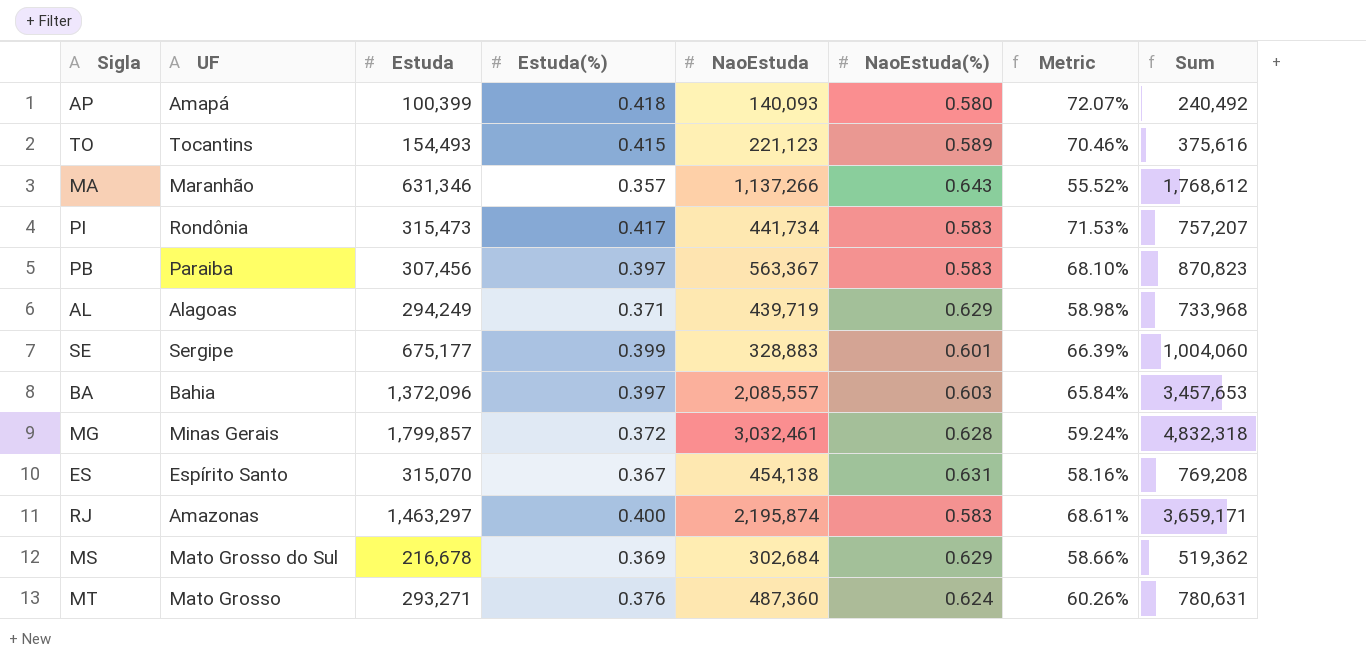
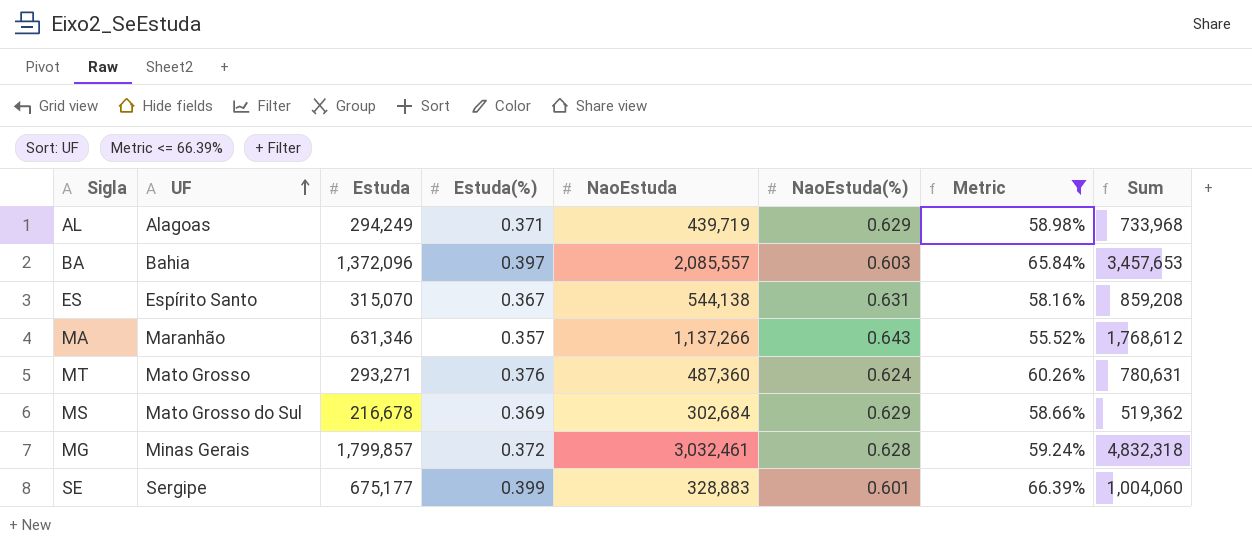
filter: none -> Metric <= 66.39%
row order: none -> UF ascending
ES | NaoEstuda: 454,138 -> 544,138
ES | Sum: 769,208 -> 859,208

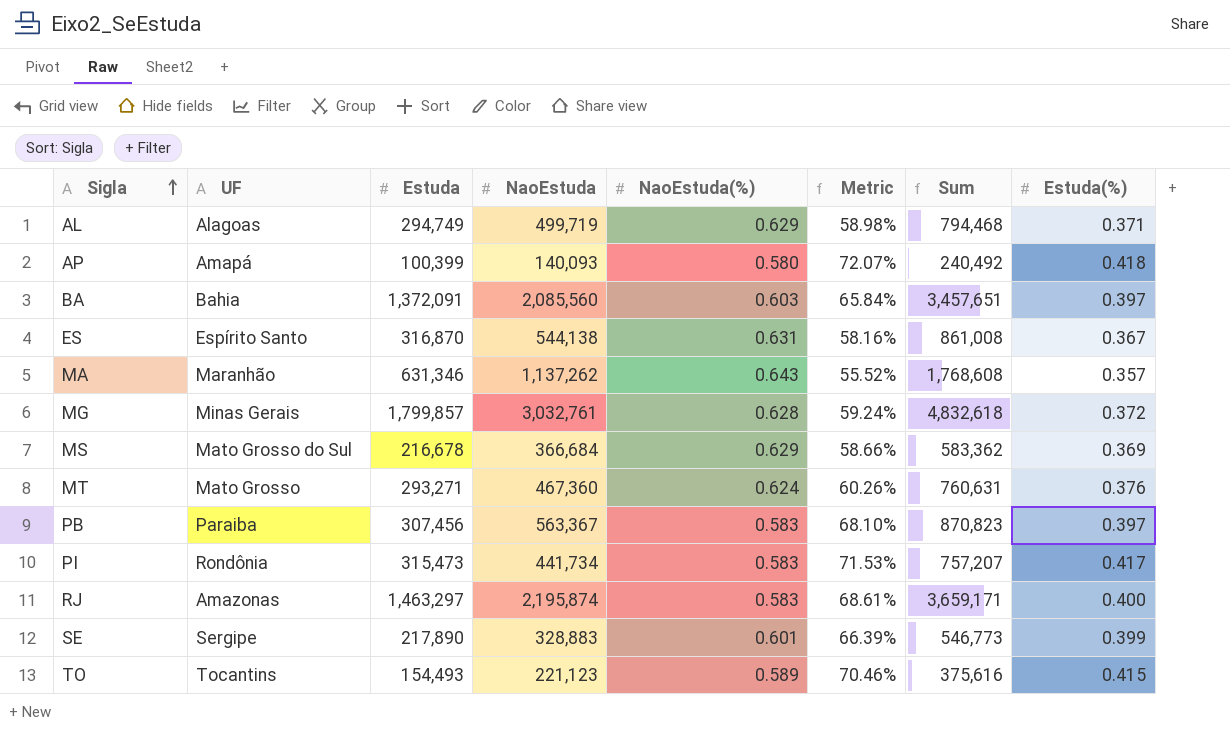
filter: Metric <= 66.39% -> none
row order: UF ascending -> Sigla ascending
column Estuda(%) | position: 4 -> 8
AL | Estuda: 294,249 -> 294,749
AL | NaoEstuda: 439,719 -> 499,719
AL | Sum: 733,968 -> 794,468
BA | Estuda: 1,372,096 -> 1,372,091
BA | NaoEstuda: 2,085,557 -> 2,085,560
BA | Sum: 3,457,653 -> 3,457,651
ES | Estuda: 315,070 -> 316,870
ES | Sum: 859,208 -> 861,008
MA | NaoEstuda: 1,137,266 -> 1,137,262
MA | Sum: 1,768,612 -> 1,768,608
MG | NaoEstuda: 3,032,461 -> 3,032,761
MG | Sum: 4,832,318 -> 4,832,618
MS | NaoEstuda: 302,684 -> 366,684
MS | Sum: 519,362 -> 583,362
MT | NaoEstuda: 487,360 -> 467,360
MT | Sum: 780,631 -> 760,631
SE | Estuda: 675,177 -> 217,890
SE | Sum: 1,004,060 -> 546,773

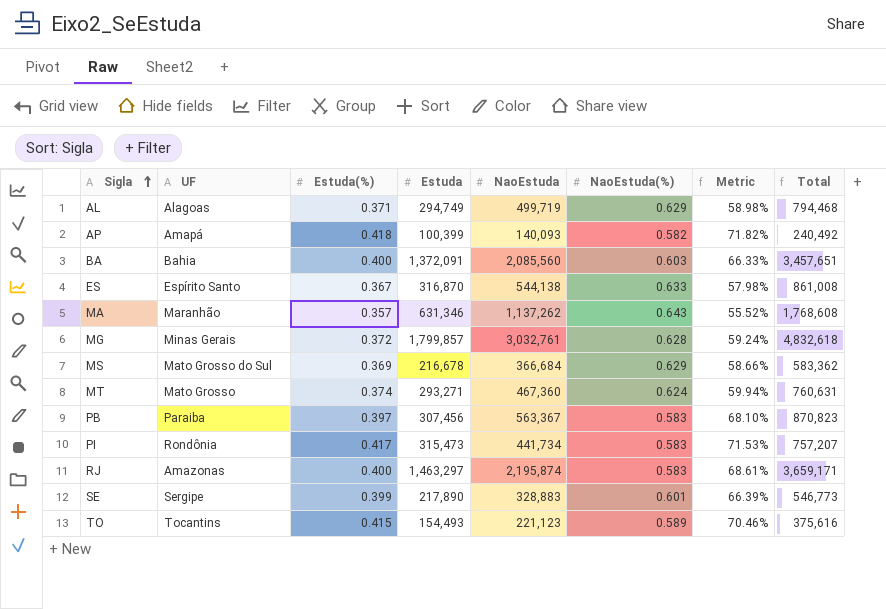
column Estuda(%) | position: 8 -> 3
column name: Sum -> Total
AP | NaoEstuda(%): 0.580 -> 0.582
AP | Metric: 72.07% -> 71.82%
BA | Estuda(%): 0.397 -> 0.400
BA | Metric: 65.84% -> 66.33%
ES | NaoEstuda(%): 0.631 -> 0.633
ES | Metric: 58.16% -> 57.98%
MT | Estuda(%): 0.376 -> 0.374
MT | Metric: 60.26% -> 59.94%

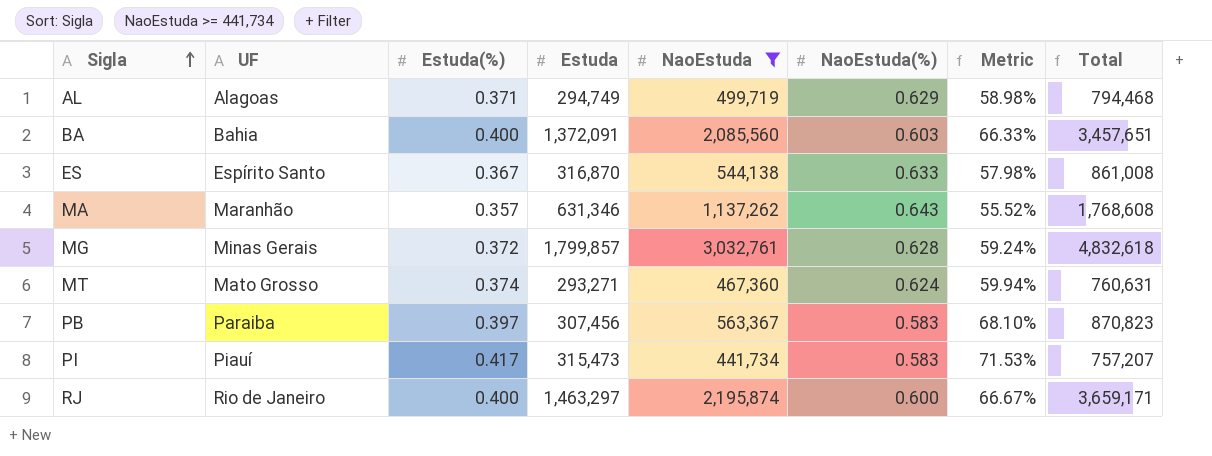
filter: none -> NaoEstuda >= 441,734
PI | UF: Rondônia -> Piauí
RJ | UF: Amazonas -> Rio de Janeiro
RJ | NaoEstuda(%): 0.583 -> 0.600
RJ | Metric: 68.61% -> 66.67%

